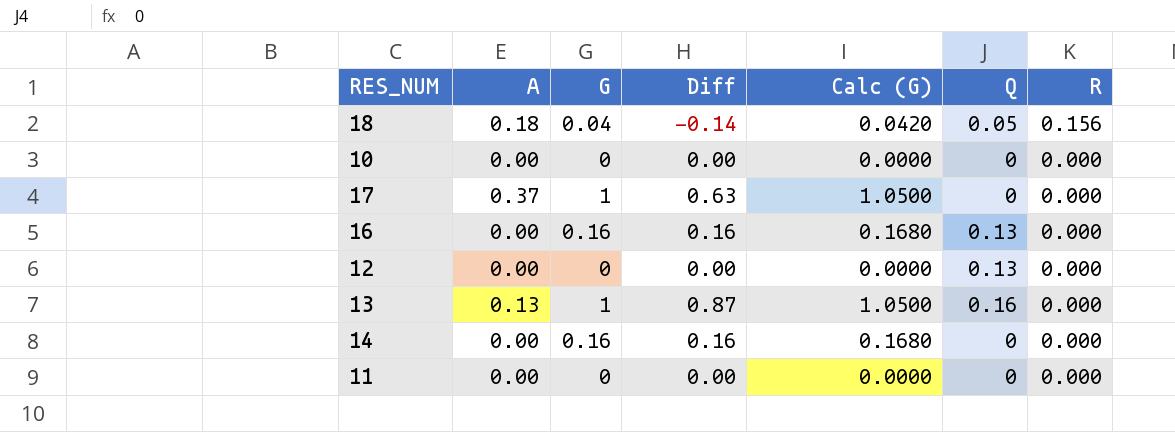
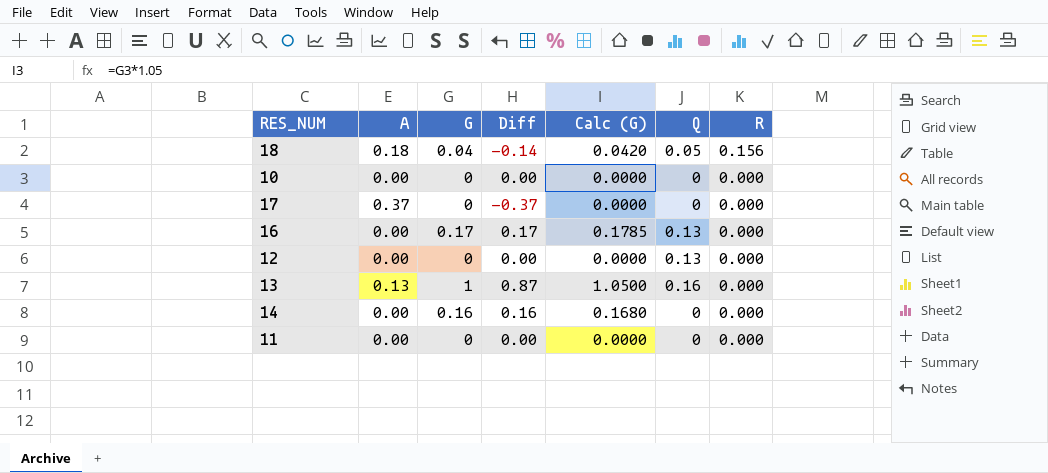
17 | G: 1 -> 0
17 | Diff: 0.63 -> -0.37
17 | Calc (G): 1.0500 -> 0.0000
16 | G: 0.16 -> 0.17
16 | Diff: 0.16 -> 0.17
16 | Calc (G): 0.1680 -> 0.1785

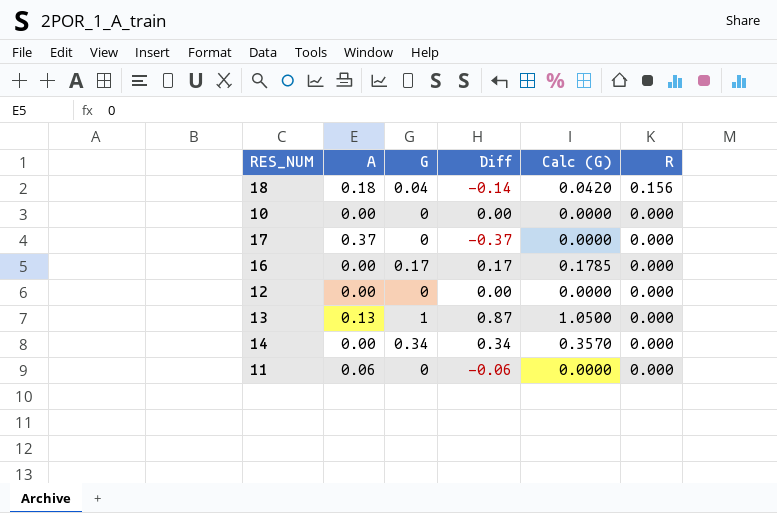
column Q | position: 6 -> none
14 | G: 0.16 -> 0.34
14 | Diff: 0.16 -> 0.34
14 | Calc (G): 0.1680 -> 0.3570
11 | A: 0.00 -> 0.06
11 | Diff: 0.00 -> -0.06

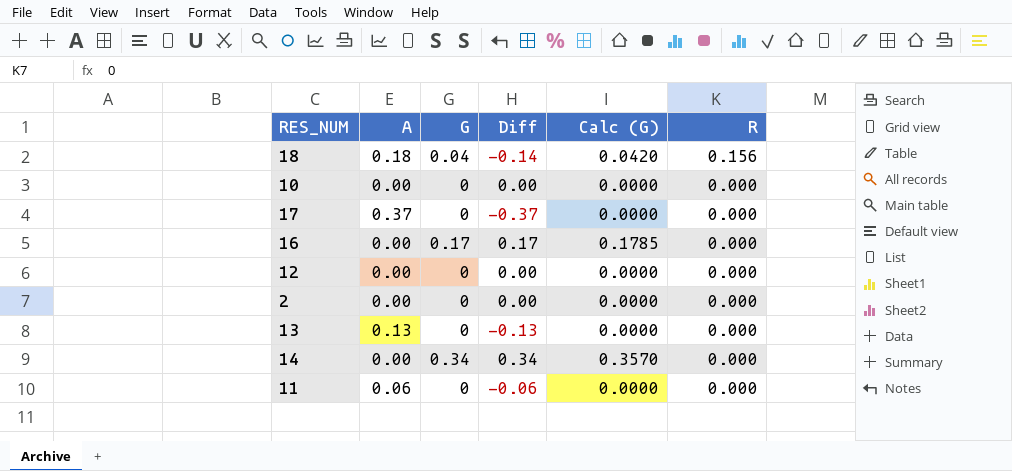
row 2: none -> 0.00 | 0 | 0.00 | 0.0000 | 0.000
13 | G: 1 -> 0
13 | Diff: 0.87 -> -0.13
13 | Calc (G): 1.0500 -> 0.0000

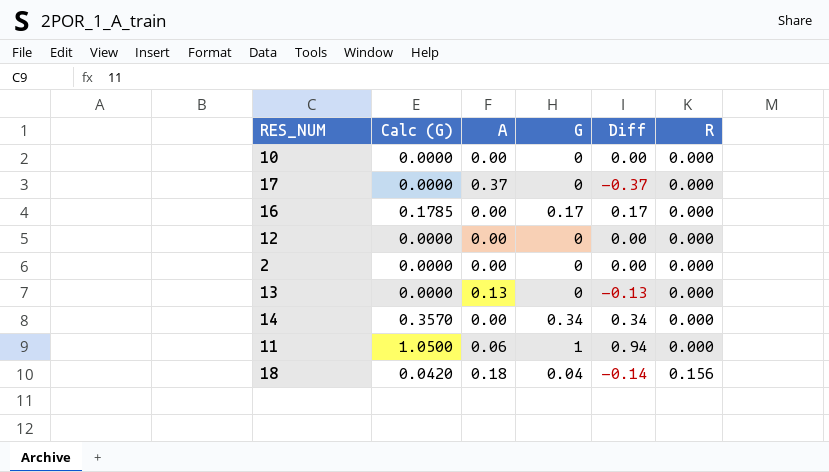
row order: R descending -> R ascending
column Calc (G) | position: 5 -> 2
11 | Calc (G): 0.0000 -> 1.0500
11 | G: 0 -> 1
11 | Diff: -0.06 -> 0.94

